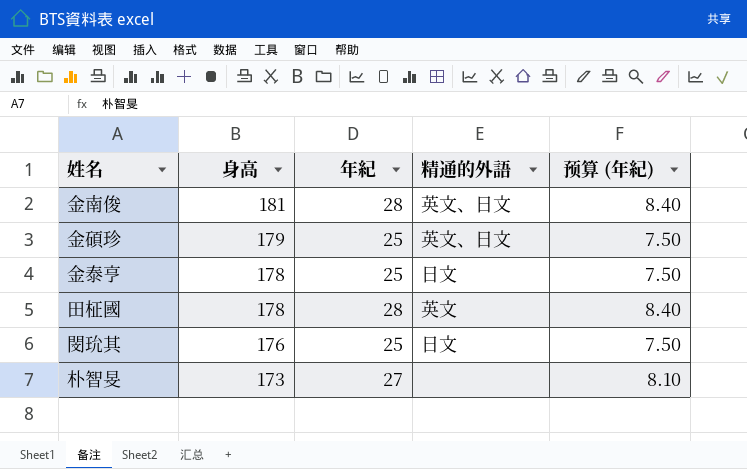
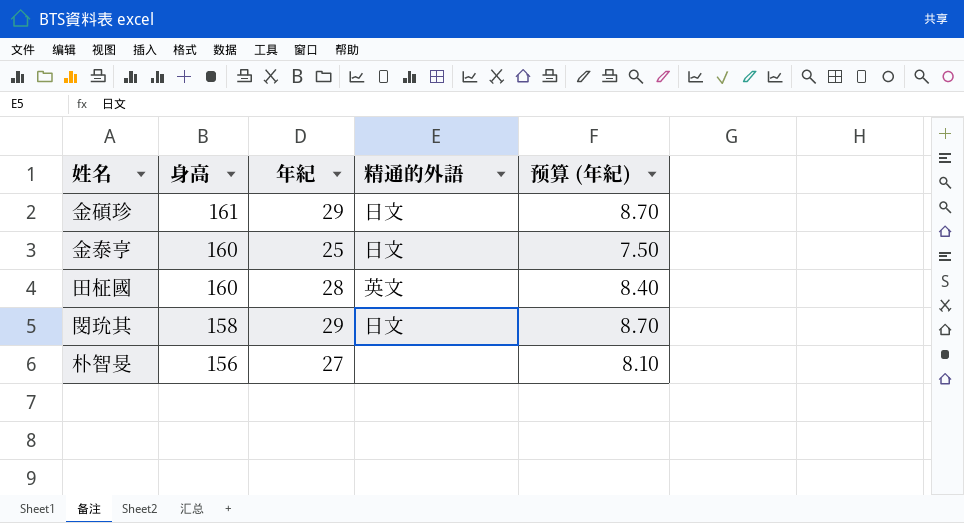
row 金南俊: 181 | 28 | 英文、日文 | 8.40 -> none
金碩珍 | 身高: 179 -> 161
金碩珍 | 年紀: 25 -> 29
金碩珍 | 精通的外語: 英文、日文 -> 日文
金碩珍 | 预算 (年紀): 7.50 -> 8.70
金泰亨 | 身高: 178 -> 160
田柾國 | 身高: 178 -> 160
閔玧其 | 身高: 176 -> 158
閔玧其 | 年紀: 25 -> 29
閔玧其 | 预算 (年紀): 7.50 -> 8.70
朴智旻 | 身高: 173 -> 156

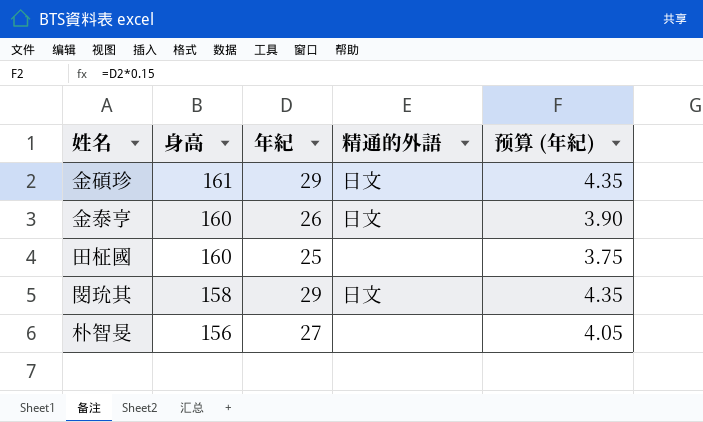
column 预算 (年紀) | formula: [年紀] * 0.3 -> [年紀] * 0.15
金泰亨 | 年紀: 25 -> 26
田柾國 | 年紀: 28 -> 25
田柾國 | 精通的外語: 英文 -> none

